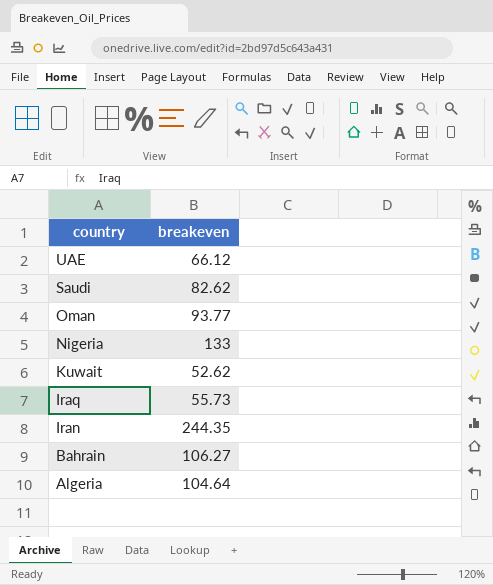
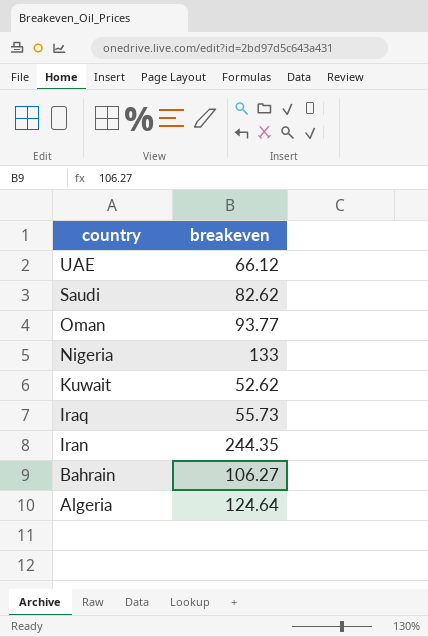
Algeria | breakeven: 104.64 -> 124.64

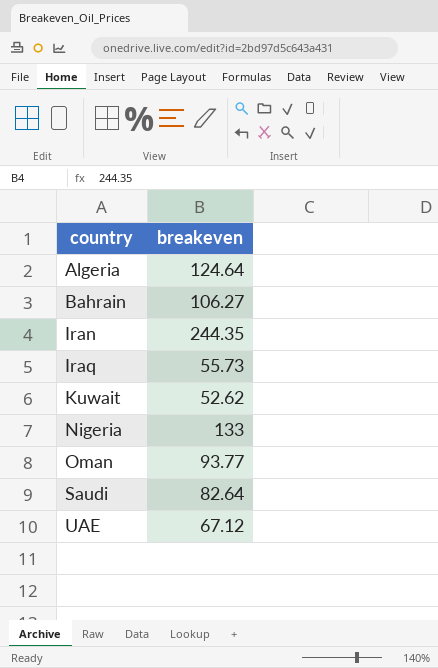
row order: country descending -> country ascending
Saudi | breakeven: 82.62 -> 82.64
UAE | breakeven: 66.12 -> 67.12

